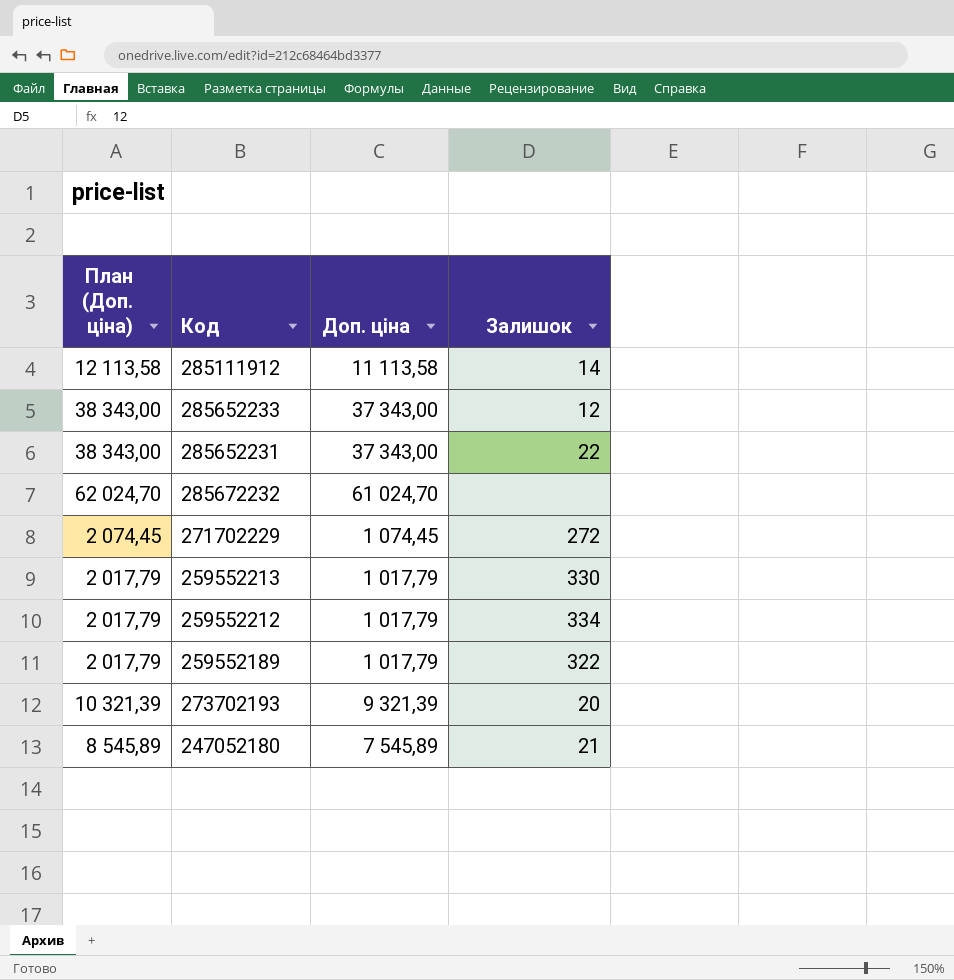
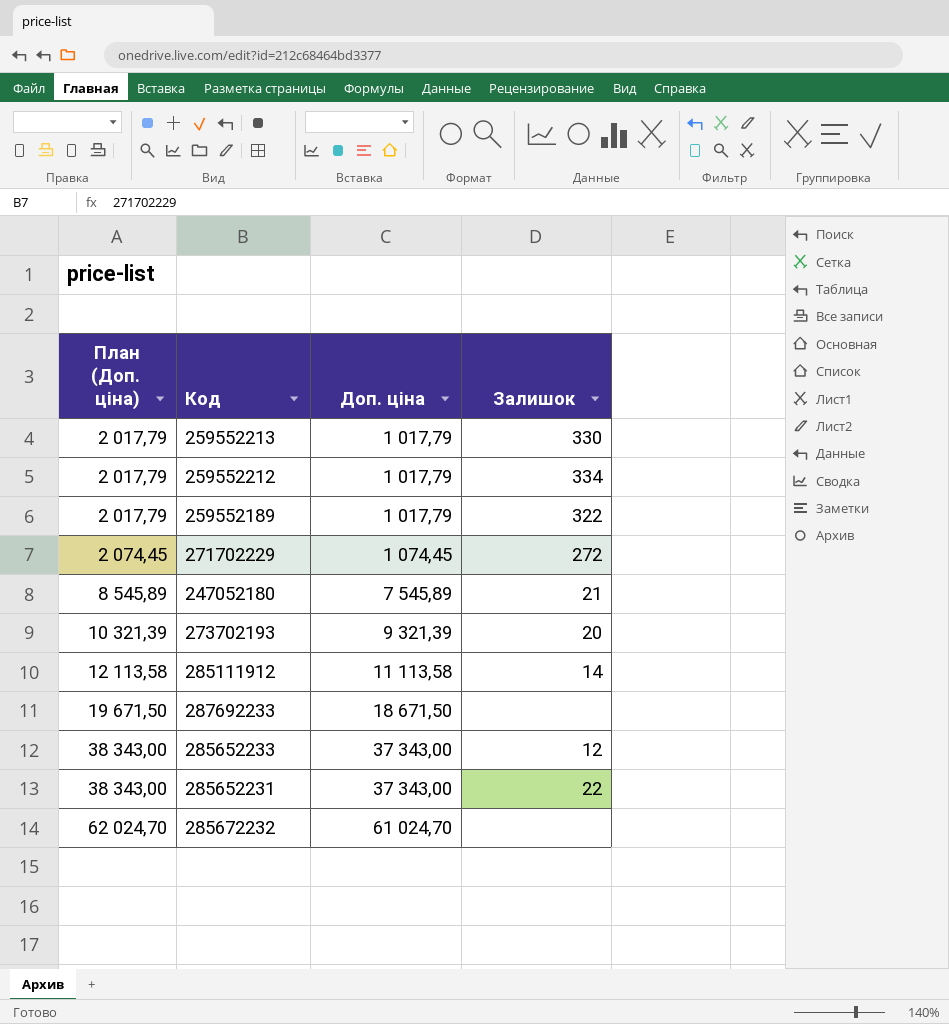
row order: none -> План (Доп. ціна) ascending
row 287692233: none -> 19 671,50 | 18 671,50 | none

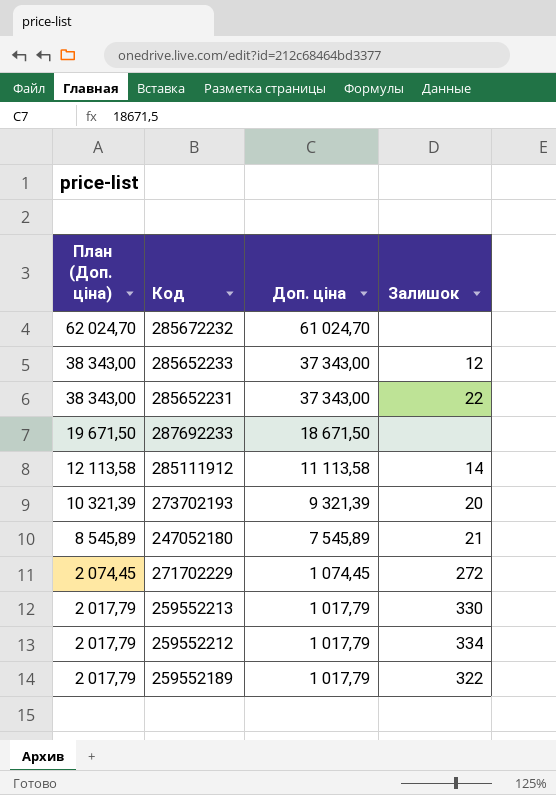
row order: План (Доп. ціна) ascending -> План (Доп. ціна) descending

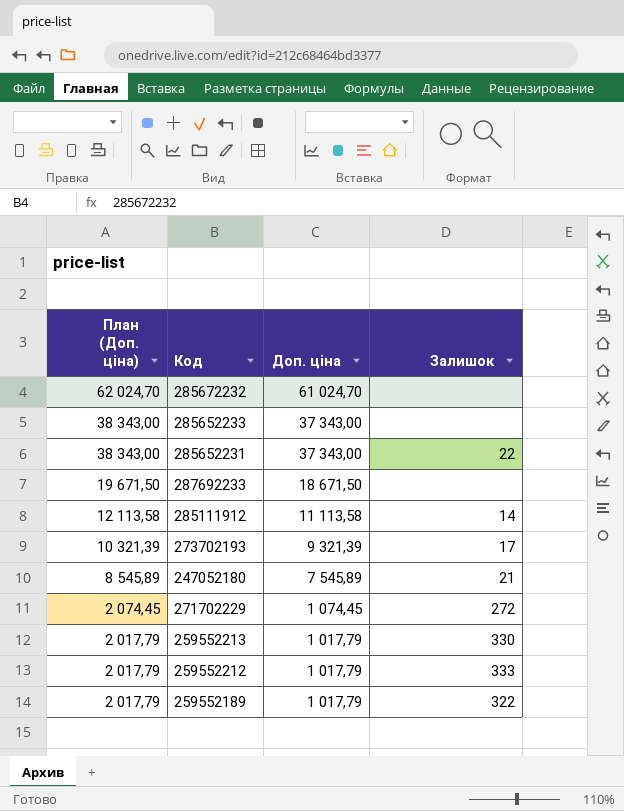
285652233 | Залишок: 12 -> none
273702193 | Залишок: 20 -> 17
259552212 | Залишок: 334 -> 333

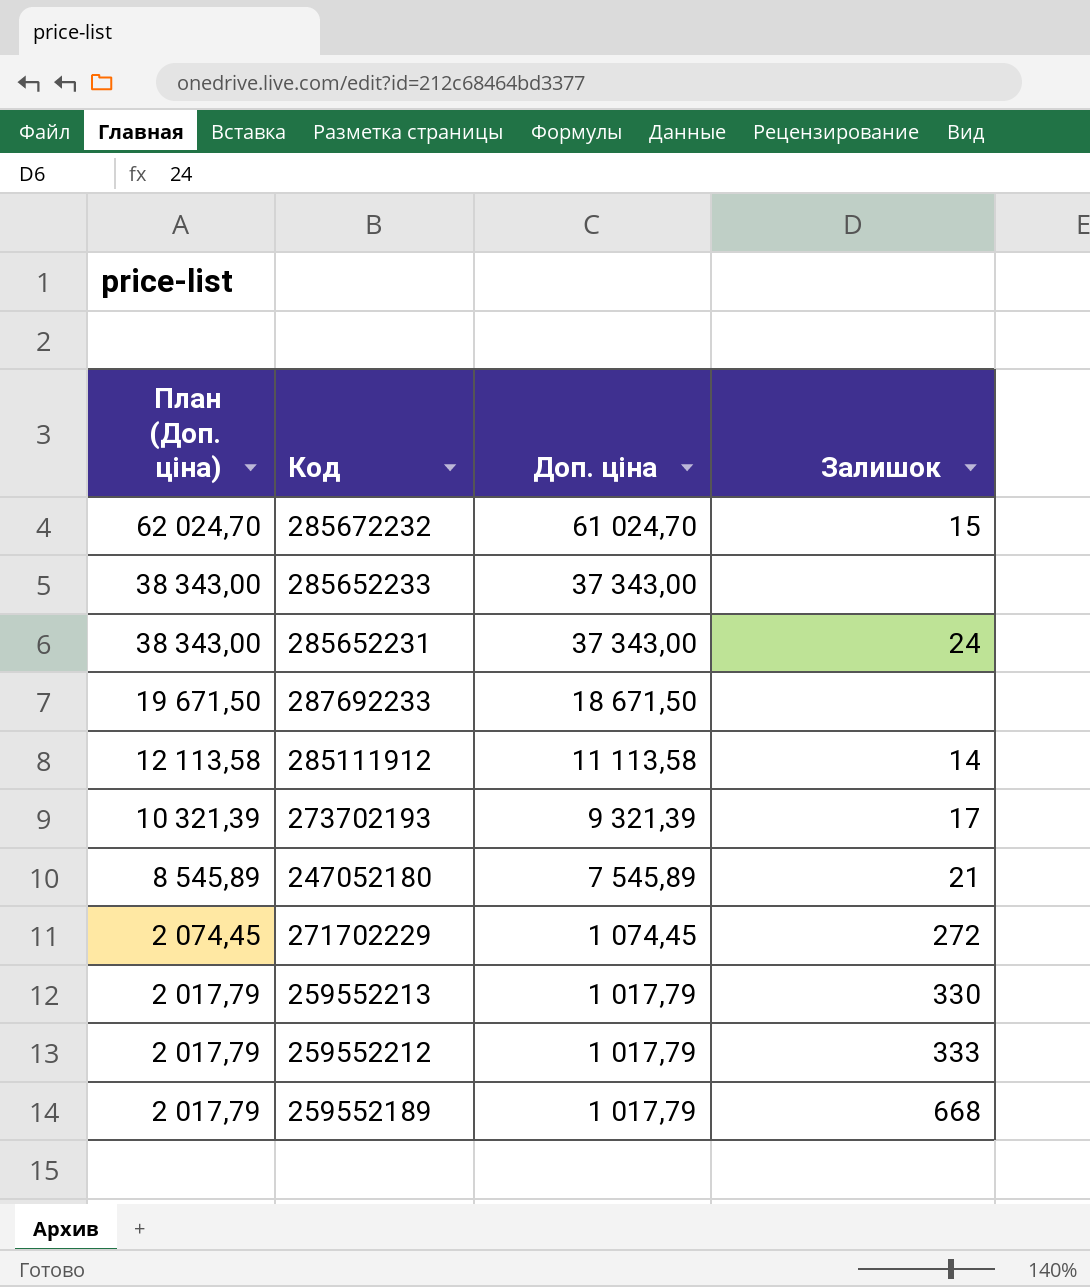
285672232 | Залишок: none -> 15
285652231 | Залишок: 22 -> 24
259552189 | Залишок: 322 -> 668

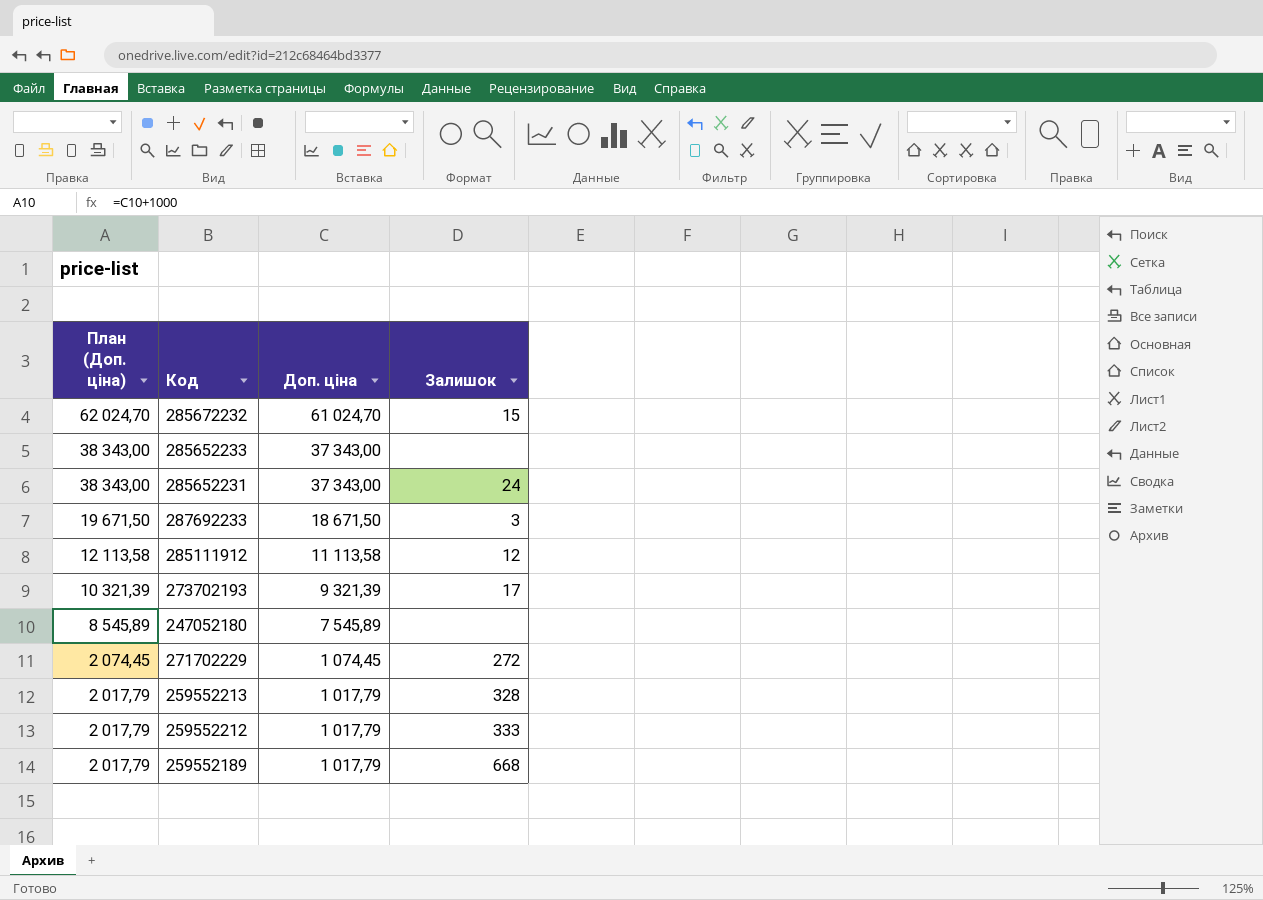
287692233 | Залишок: none -> 3
285111912 | Залишок: 14 -> 12
247052180 | Залишок: 21 -> none
259552213 | Залишок: 330 -> 328

